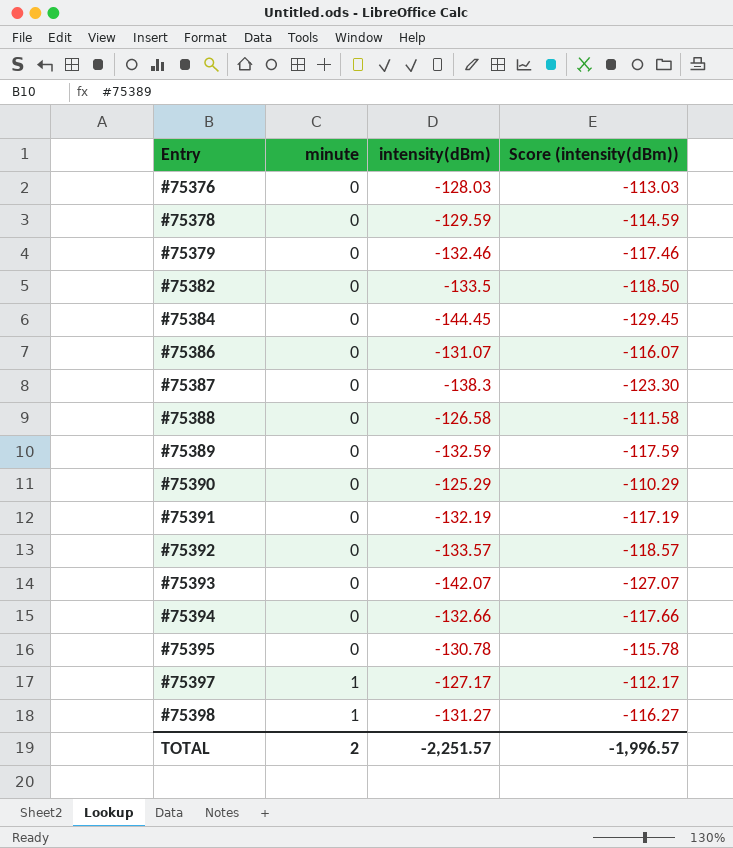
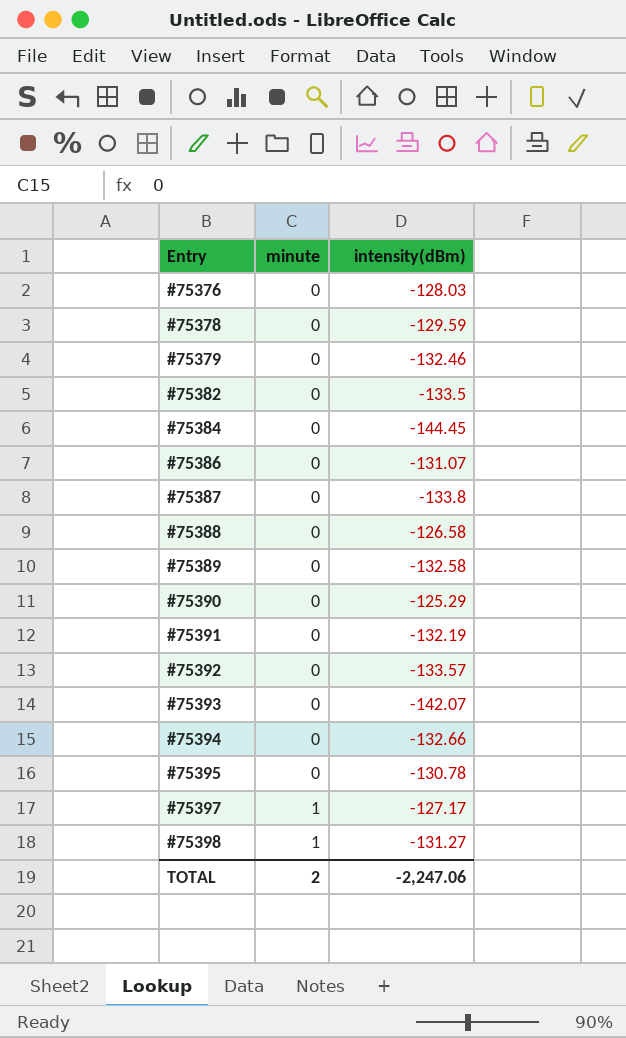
column Score (intensity(dBm)) | formula: [intensity(dBm)] + 15 -> none
#75387 | intensity(dBm): -138.3 -> -133.8
#75389 | intensity(dBm): -132.59 -> -132.58
TOTAL | intensity(dBm): -2,251.57 -> -2,247.06

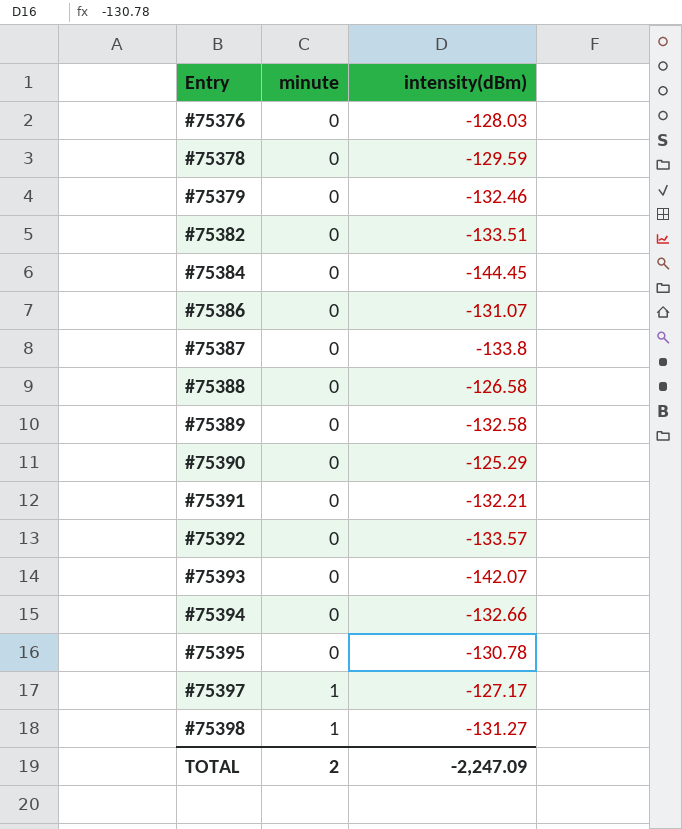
#75382 | intensity(dBm): -133.5 -> -133.51
#75391 | intensity(dBm): -132.19 -> -132.21
TOTAL | intensity(dBm): -2,247.06 -> -2,247.09

